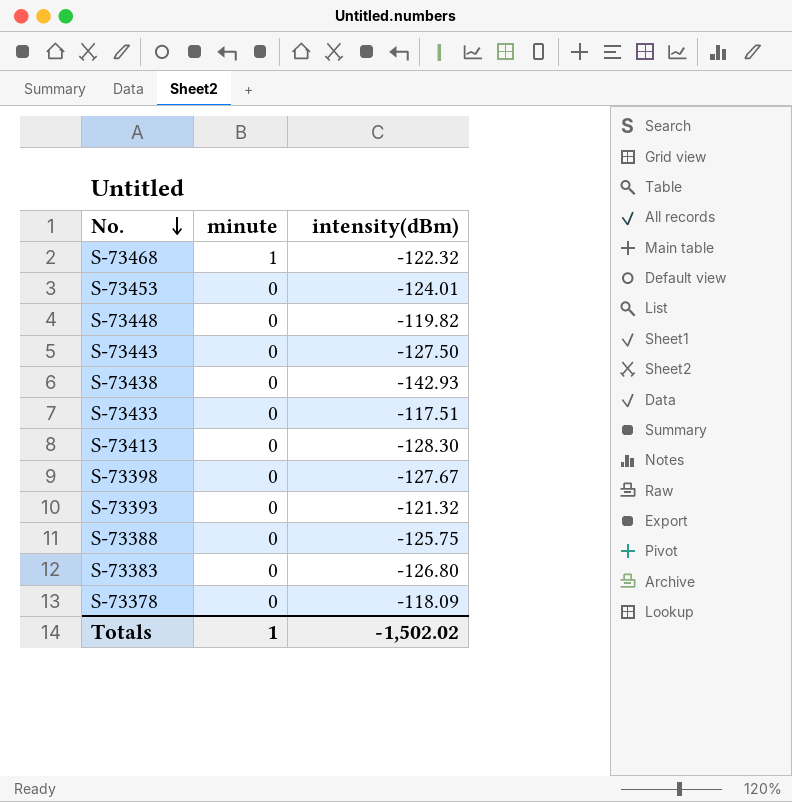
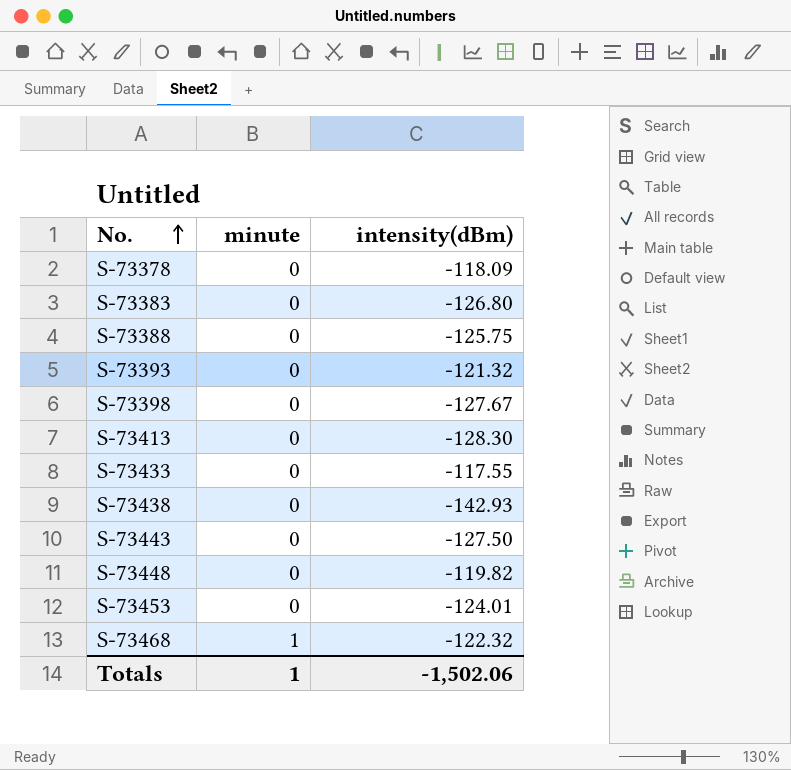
row order: No. descending -> No. ascending
S-73433 | intensity(dBm): -117.51 -> -117.55
Totals | intensity(dBm): -1,502.02 -> -1,502.06

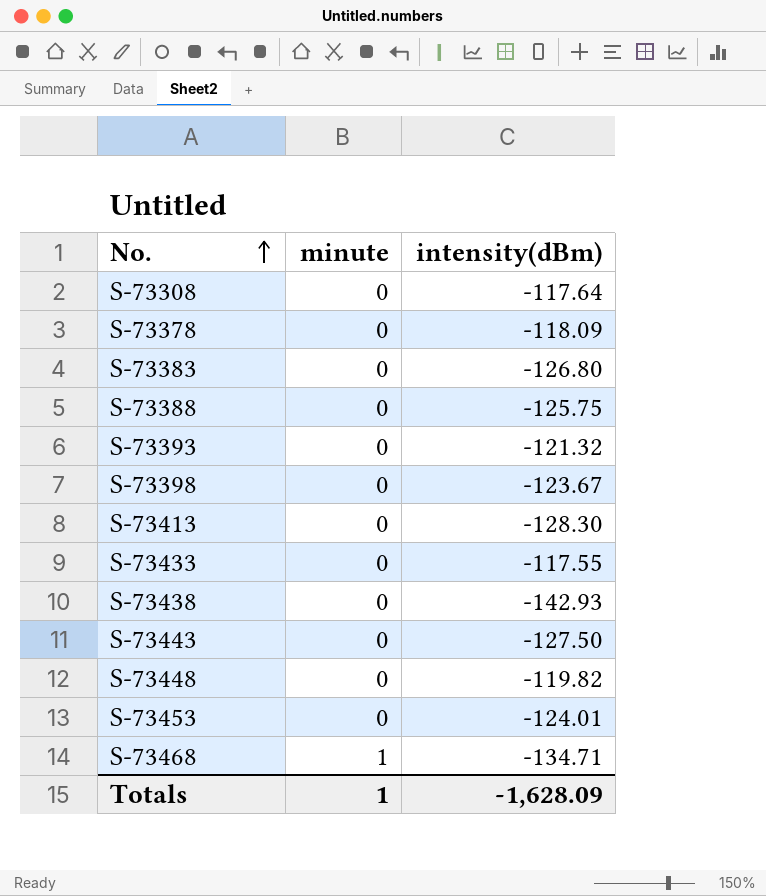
row S-73308: none -> 0 | -117.64
S-73398 | intensity(dBm): -127.67 -> -123.67
S-73468 | intensity(dBm): -122.32 -> -134.71
Totals | intensity(dBm): -1,502.06 -> -1,628.09

